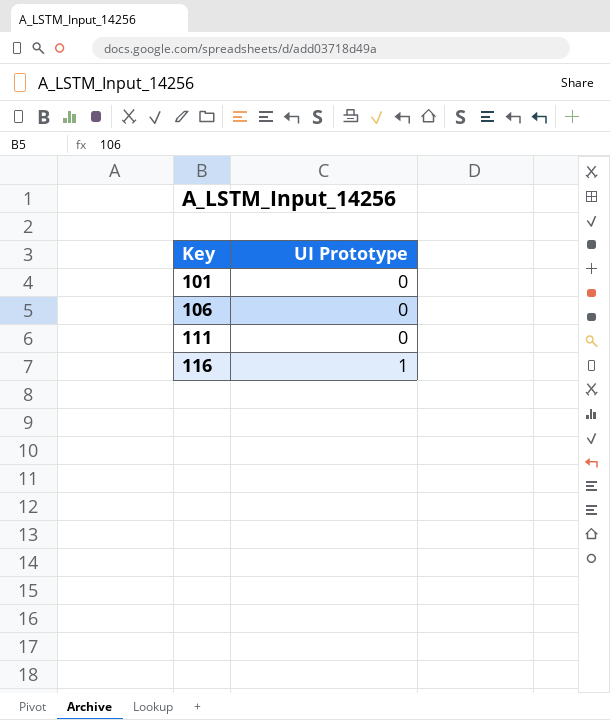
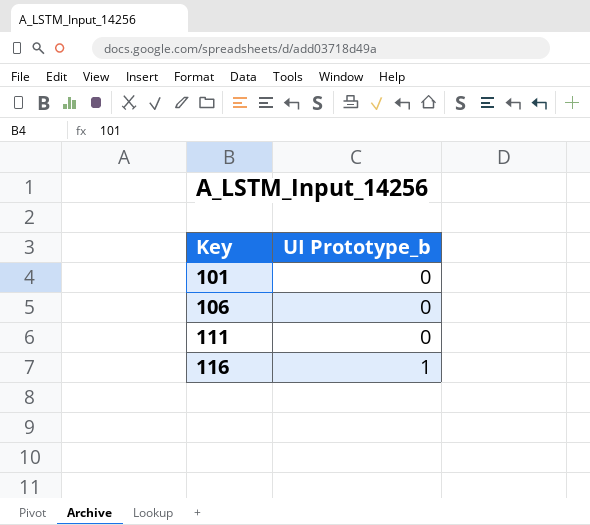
column name: UI Prototype -> UI Prototype_b

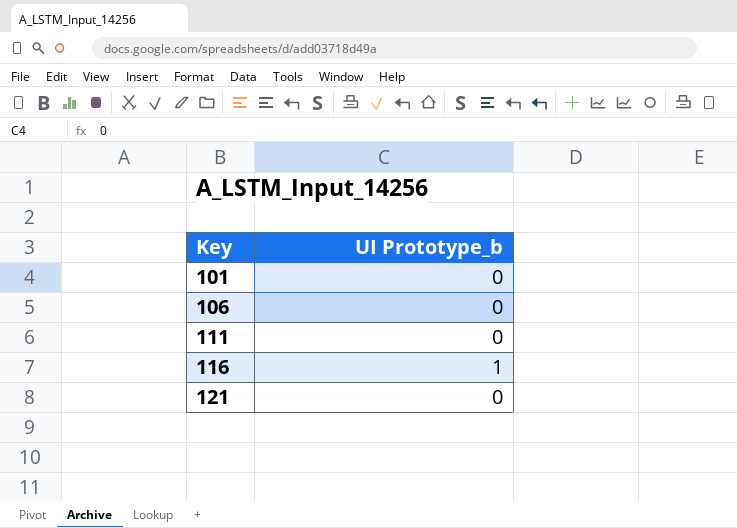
row 121: none -> 0

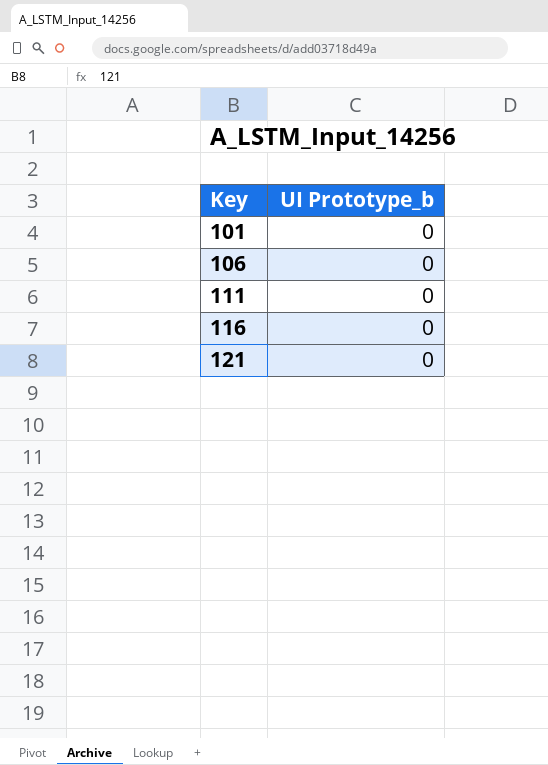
116 | UI Prototype_b: 1 -> 0

